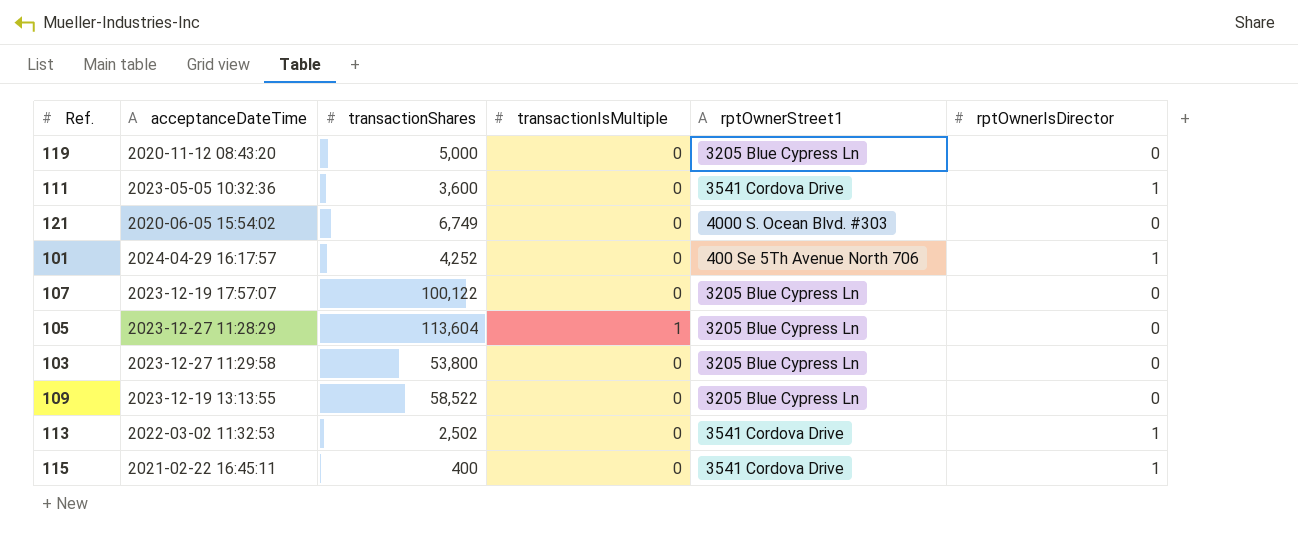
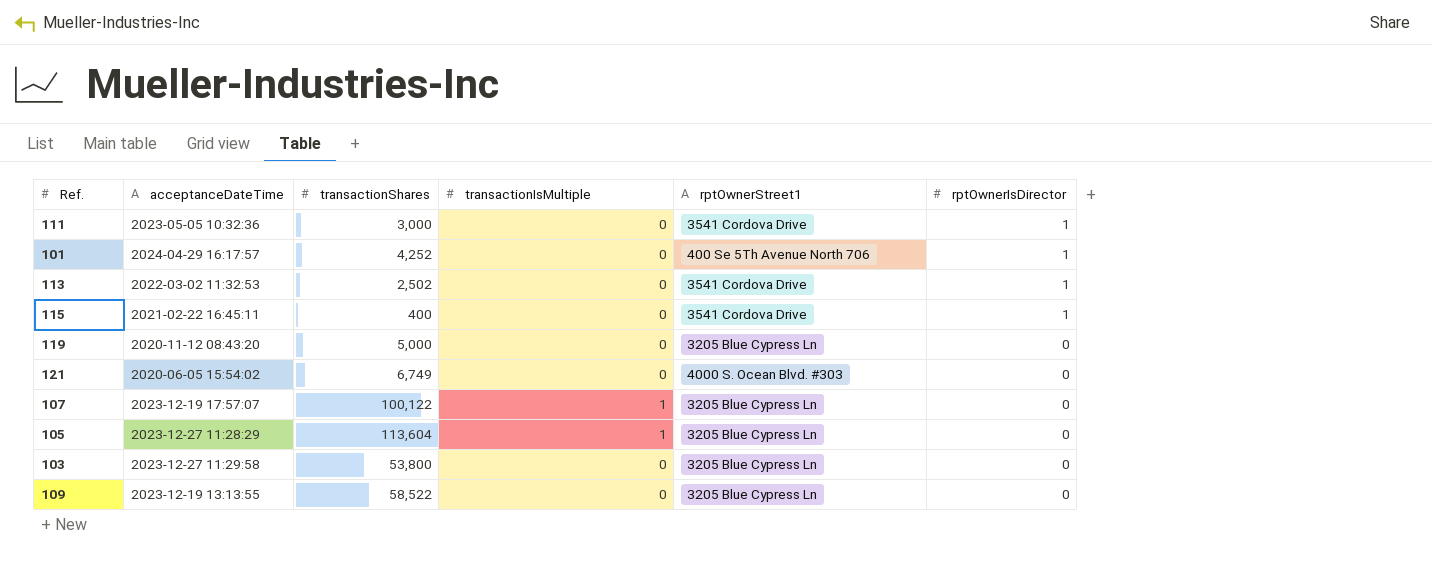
row order: none -> rptOwnerIsDirector descending
111 | transactionShares: 3,600 -> 3,000
107 | transactionIsMultiple: 0 -> 1

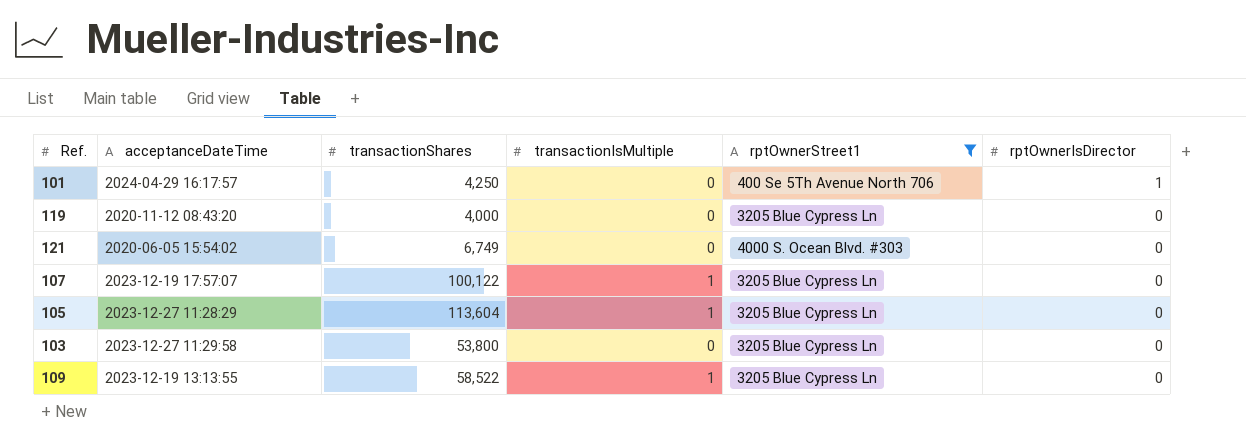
filter: none -> rptOwnerStreet1 != 3541 Cordova Drive
101 | transactionShares: 4,252 -> 4,250
119 | transactionShares: 5,000 -> 4,000
109 | transactionIsMultiple: 0 -> 1

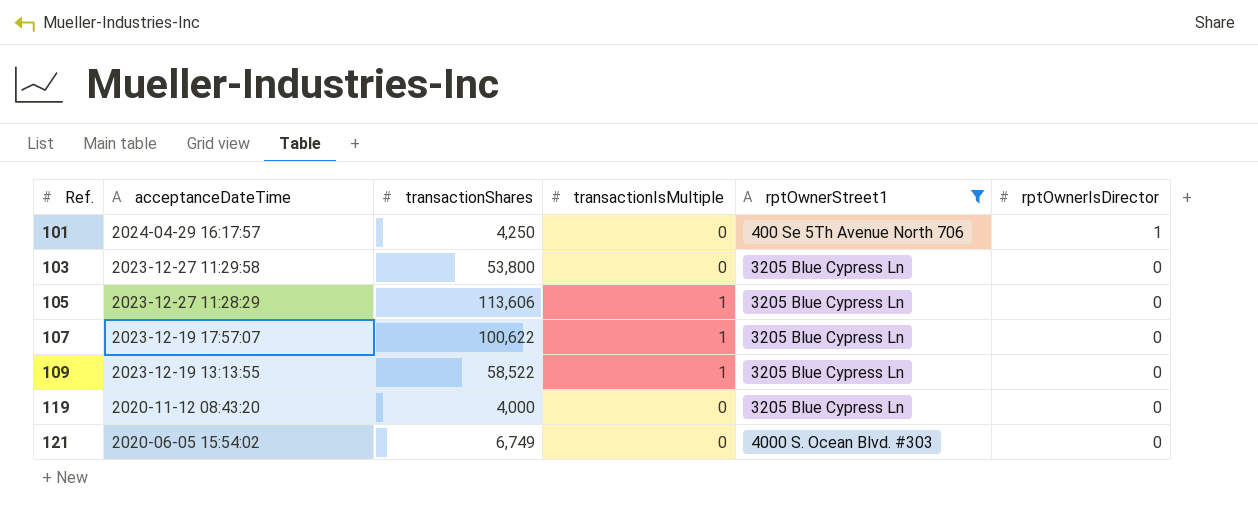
row order: rptOwnerIsDirector descending -> Ref. ascending
105 | transactionShares: 113,604 -> 113,606
107 | transactionShares: 100,122 -> 100,622

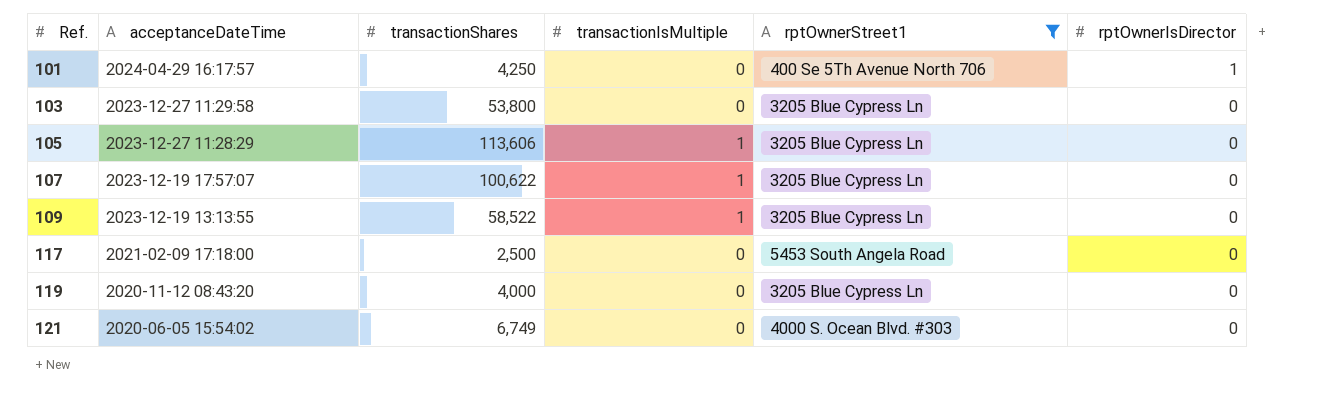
row 117: none -> 2021-02-09 17:18:00 | 2,500 | 0 | 5453 South Angela Road | 0

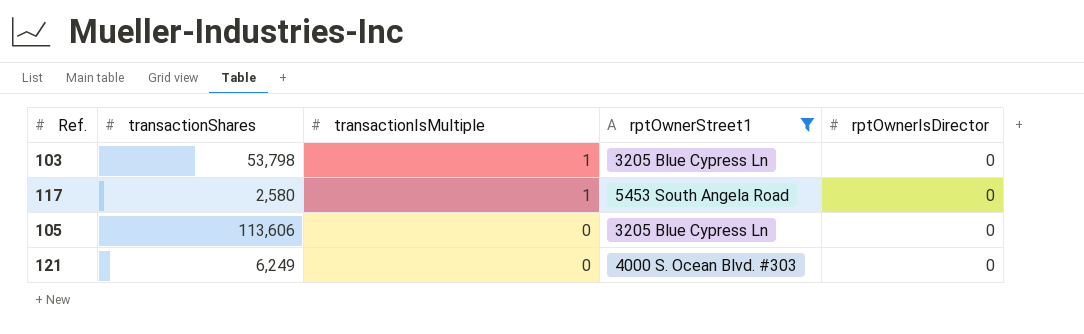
row order: Ref. ascending -> transactionIsMultiple descending
column acceptanceDateTime | position: 2 -> none
row 101: 2024-04-29 16:17:57 | 4,250 | 0 | 400 Se 5Th Avenue North 706 | 1 -> none
row 107: 2023-12-19 17:57:07 | 100,622 | 1 | 3205 Blue Cypress Ln | 0 -> none
row 109: 2023-12-19 13:13:55 | 58,522 | 1 | 3205 Blue Cypress Ln | 0 -> none
row 119: 2020-11-12 08:43:20 | 4,000 | 0 | 3205 Blue Cypress Ln | 0 -> none
103 | transactionShares: 53,800 -> 53,798
103 | transactionIsMultiple: 0 -> 1
117 | transactionShares: 2,500 -> 2,580
117 | transactionIsMultiple: 0 -> 1
105 | transactionIsMultiple: 1 -> 0
121 | transactionShares: 6,749 -> 6,249

